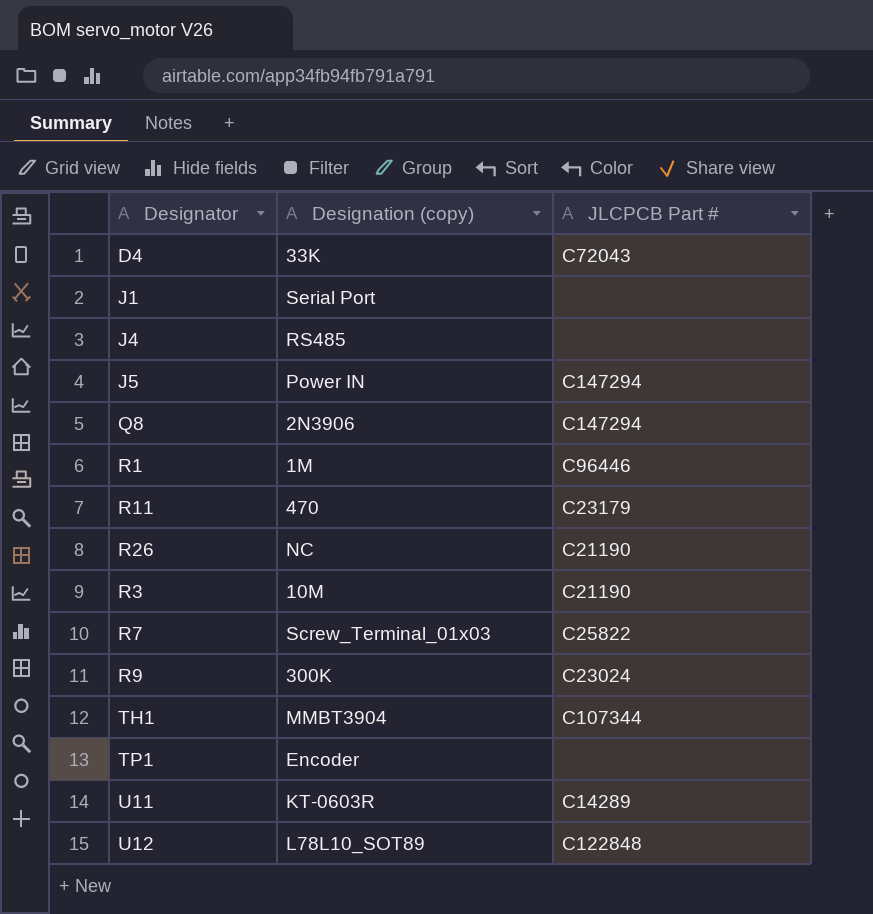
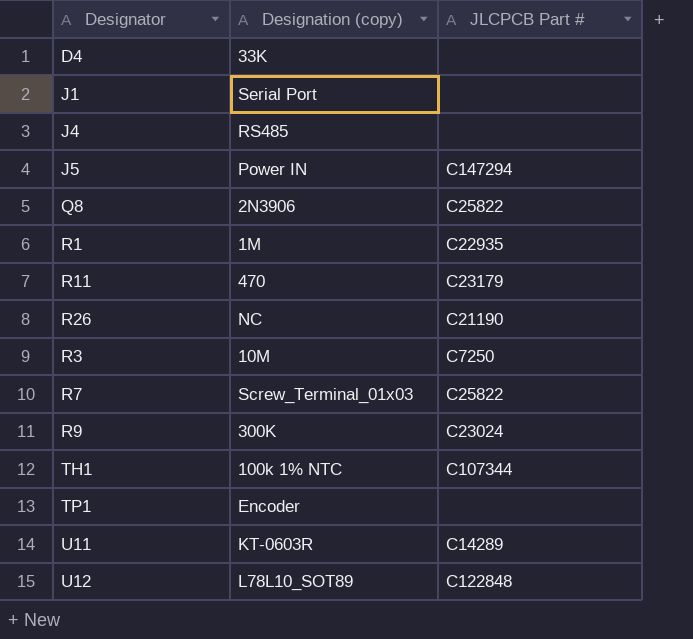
D4 | JLCPCB Part #: C72043 -> none
Q8 | JLCPCB Part #: C147294 -> C25822
R1 | JLCPCB Part #: C96446 -> C22935
R3 | JLCPCB Part #: C21190 -> C7250
TH1 | Designation (copy): MMBT3904 -> 100k 1% NTC

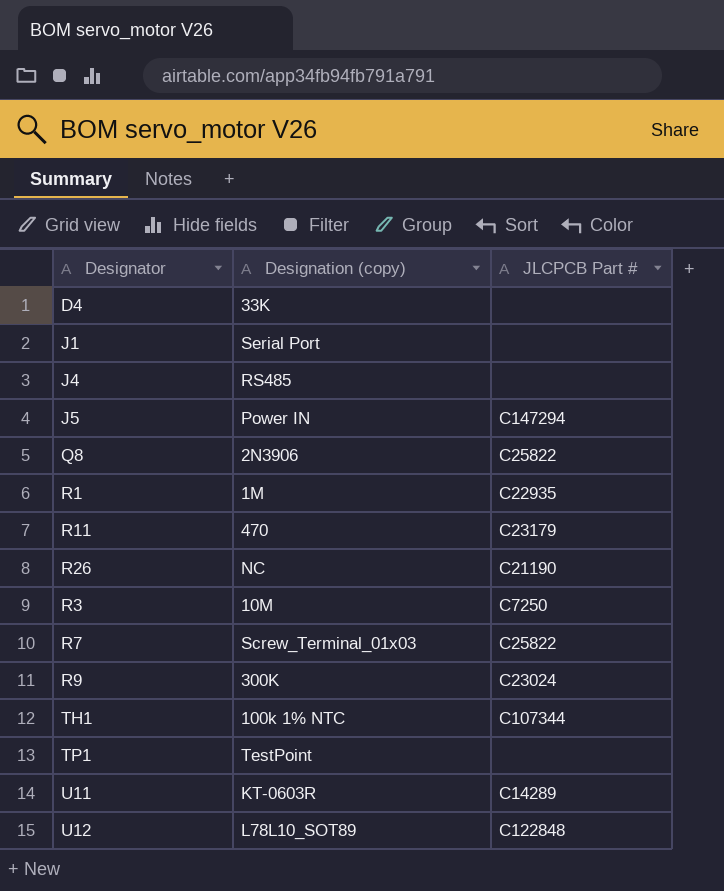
TP1 | Designation (copy): Encoder -> TestPoint

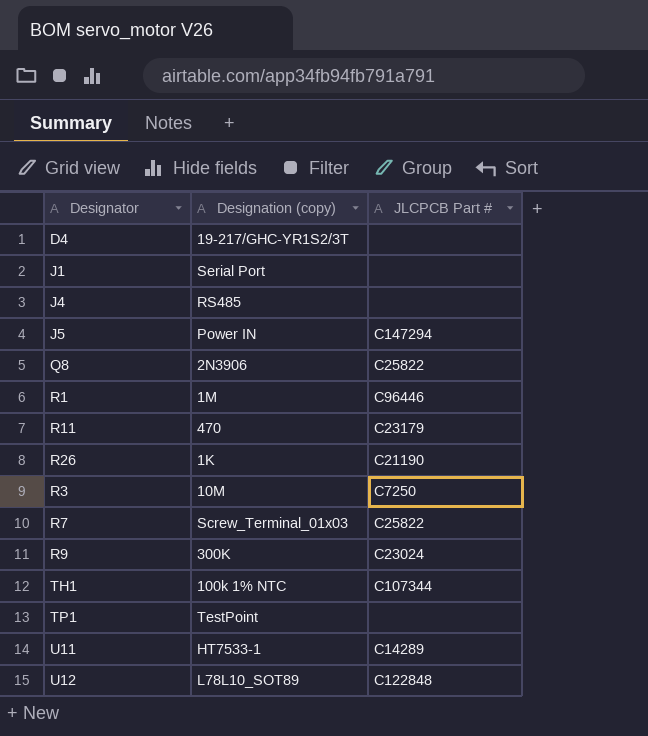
D4 | Designation (copy): 33K -> 19-217/GHC-YR1S2/3T
R1 | JLCPCB Part #: C22935 -> C96446
R26 | Designation (copy): NC -> 1K
U11 | Designation (copy): KT-0603R -> HT7533-1

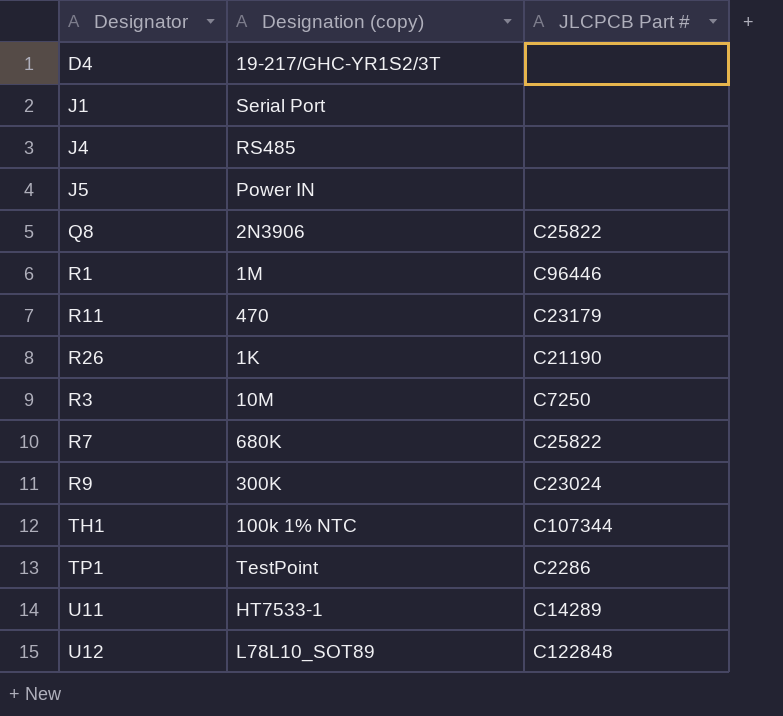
J5 | JLCPCB Part #: C147294 -> none
R7 | Designation (copy): Screw_Terminal_01x03 -> 680K
TP1 | JLCPCB Part #: none -> C2286

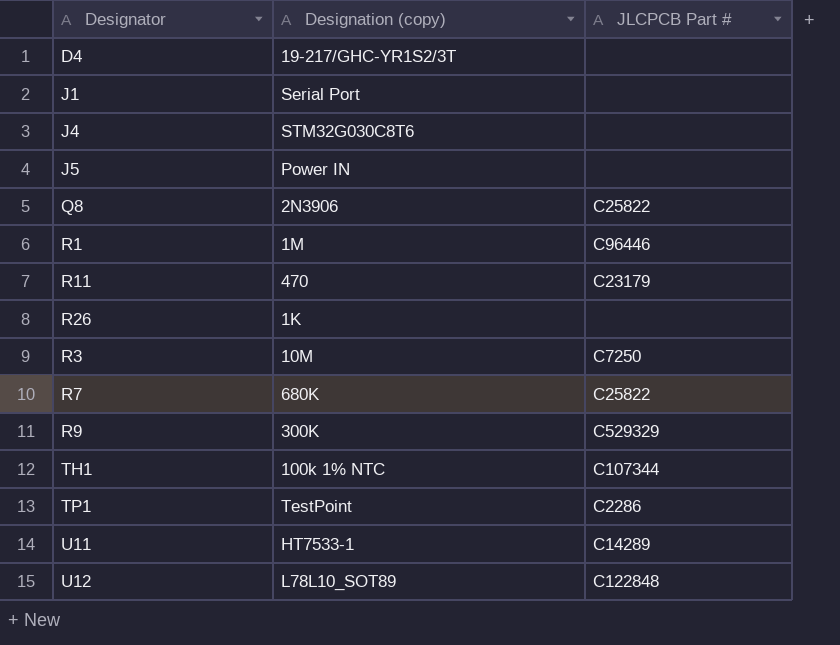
J4 | Designation (copy): RS485 -> STM32G030C8T6
R26 | JLCPCB Part #: C21190 -> none
R9 | JLCPCB Part #: C23024 -> C529329

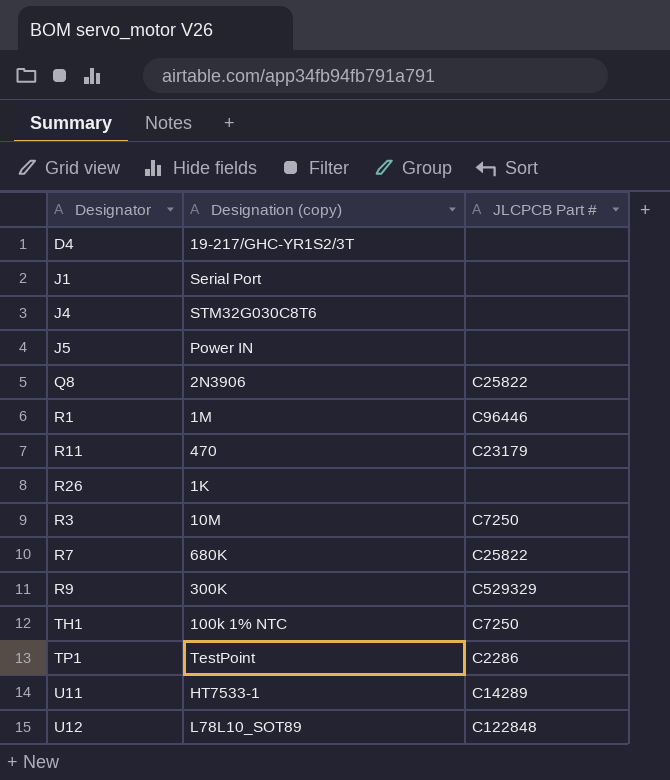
TH1 | JLCPCB Part #: C107344 -> C7250

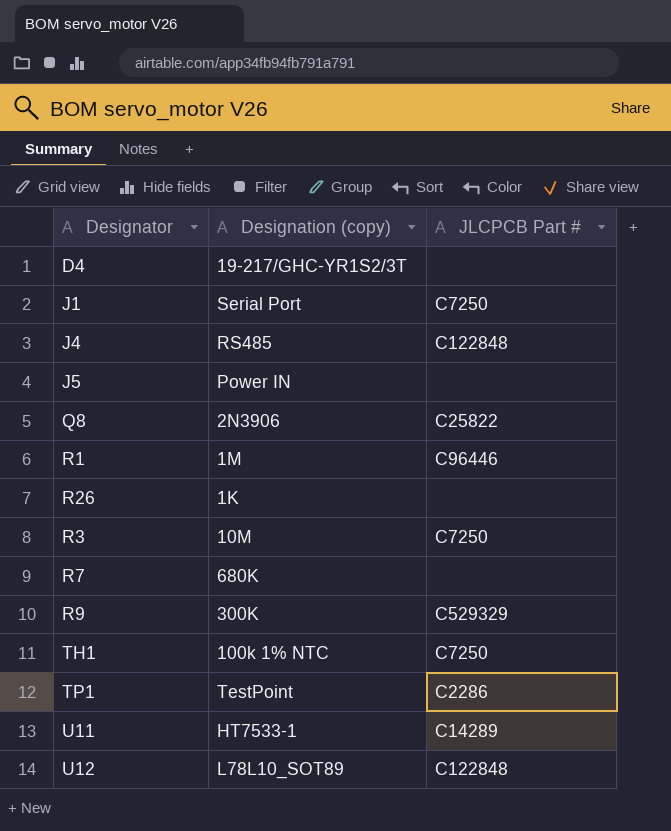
row R11: 470 | C23179 -> none
J1 | JLCPCB Part #: none -> C7250
J4 | Designation (copy): STM32G030C8T6 -> RS485
J4 | JLCPCB Part #: none -> C122848
R7 | JLCPCB Part #: C25822 -> none

